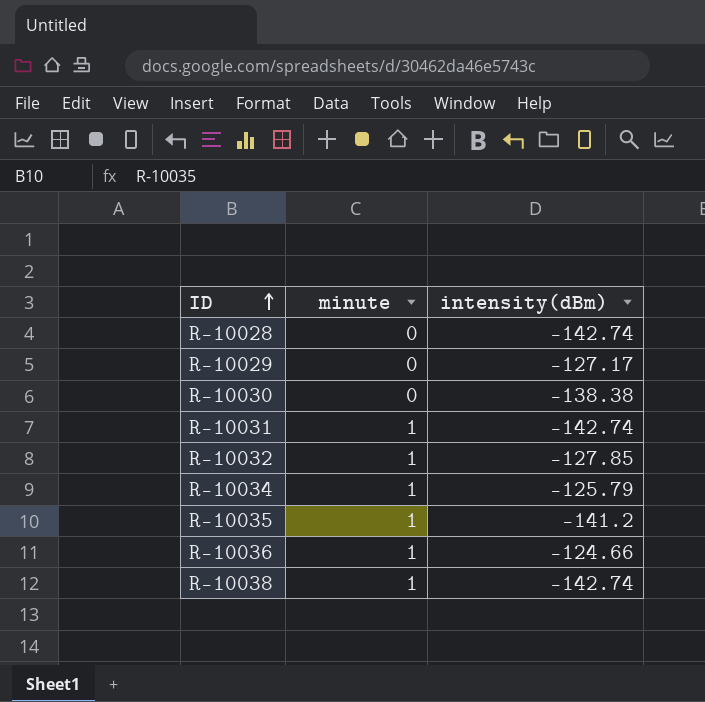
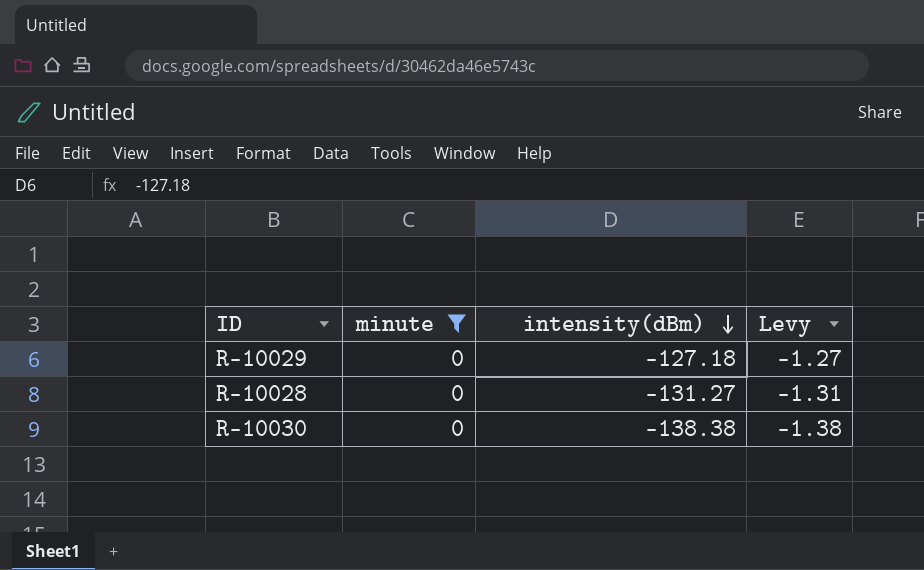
filter: none -> minute = 0
row order: ID ascending -> intensity(dBm) descending
column Levy | formula: none -> [intensity(dBm)] * 0.01
R-10029 | intensity(dBm): -127.17 -> -127.18
R-10028 | intensity(dBm): -142.74 -> -131.27

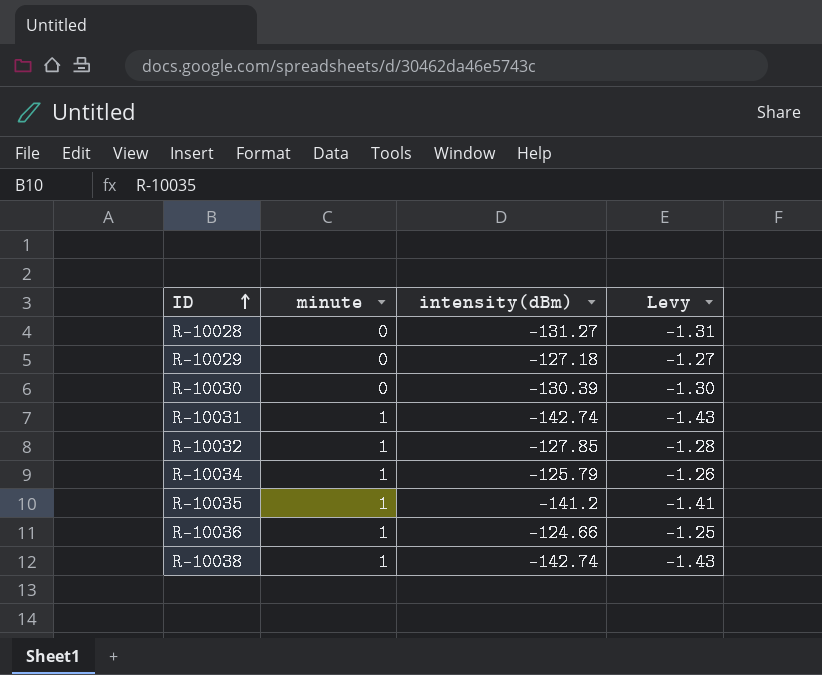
filter: minute = 0 -> none
row order: intensity(dBm) descending -> ID ascending
R-10030 | intensity(dBm): -138.38 -> -130.39
R-10030 | Levy: -1.38 -> -1.30

